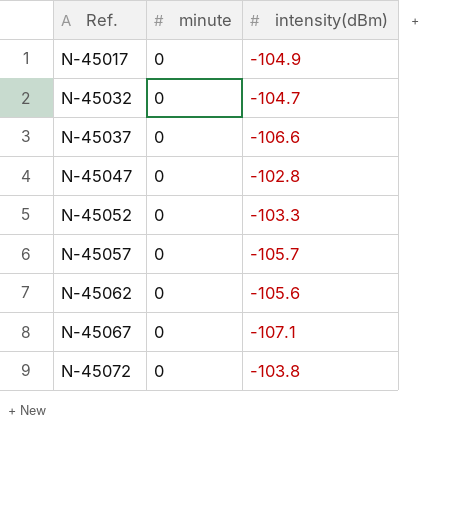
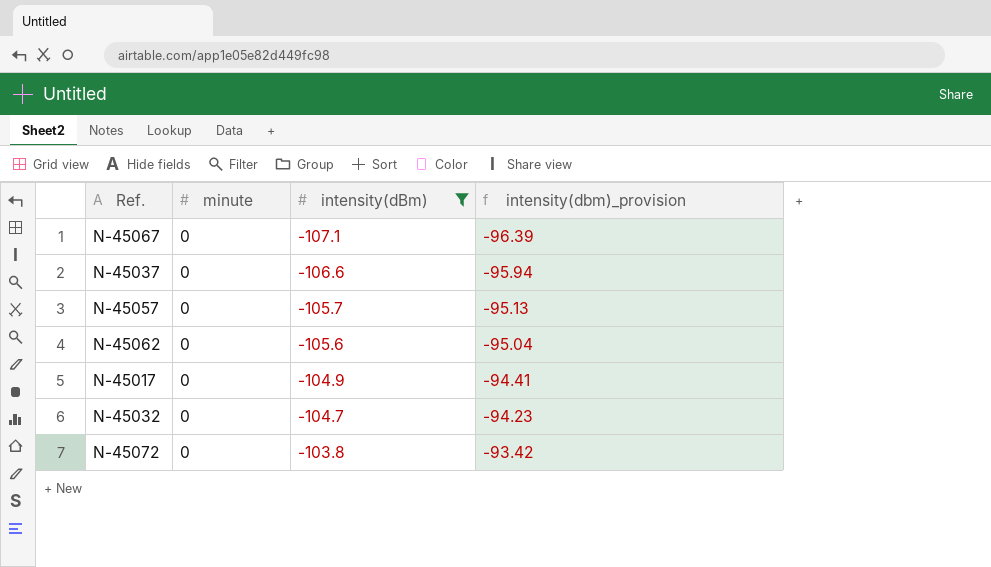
filter: none -> intensity(dBm) <= -103.8
row order: Ref. ascending -> intensity(dBm) ascending
column intensity(dbm)_provision | formula: none -> [intensity(dBm)] * 0.9

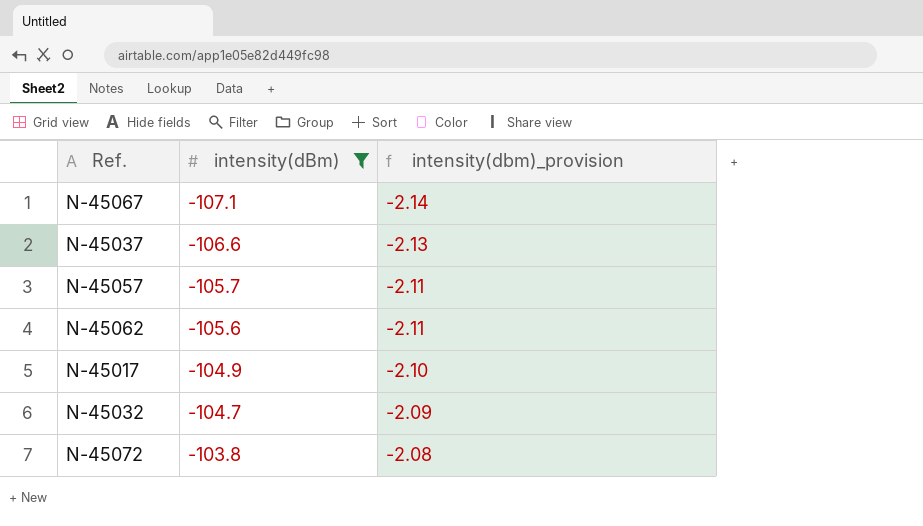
column minute | position: 2 -> none
column intensity(dbm)_provision | formula: [intensity(dBm)] * 0.9 -> [intensity(dBm)] * 0.02

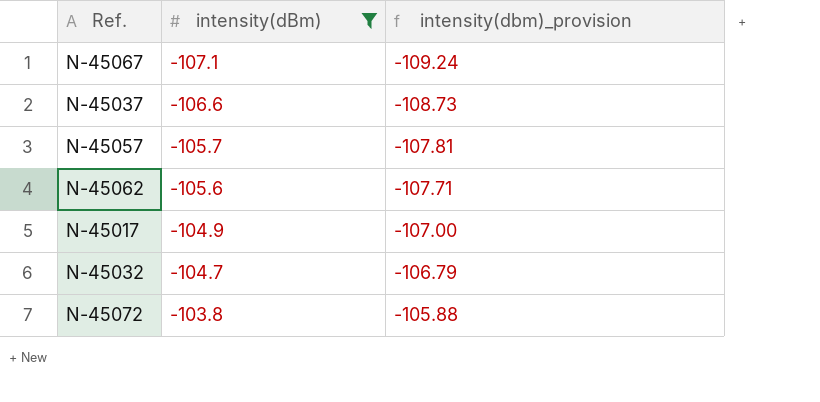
column intensity(dbm)_provision | formula: [intensity(dBm)] * 0.02 -> [intensity(dBm)] * 1.02

